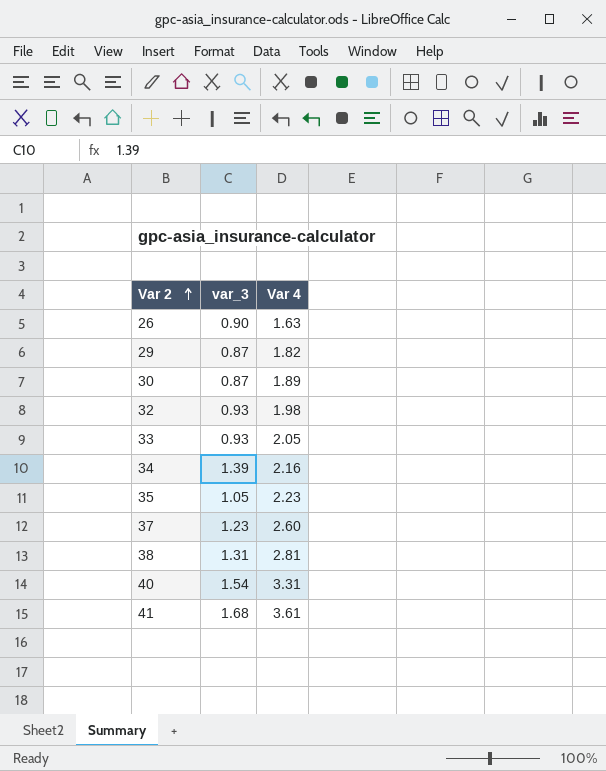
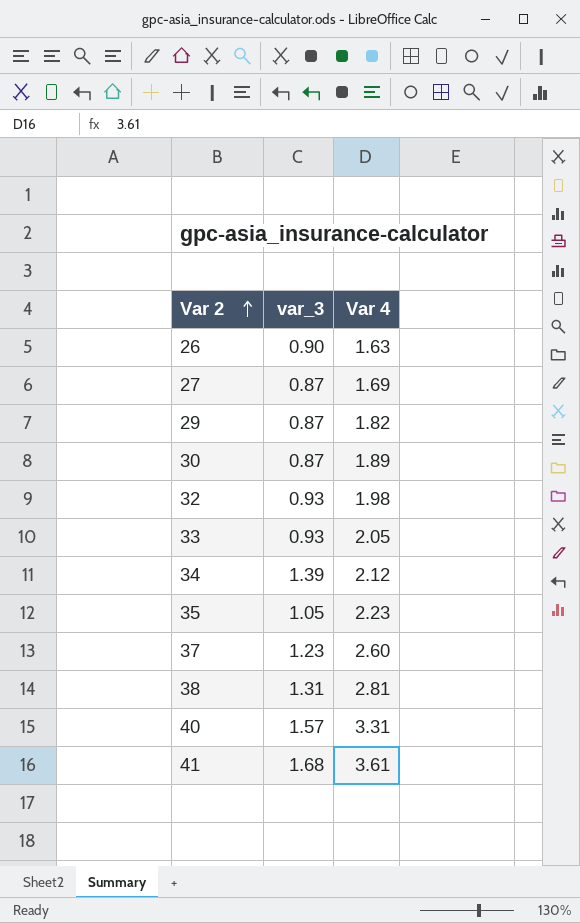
row 27: none -> 0.87 | 1.69
34 | Var 4: 2.16 -> 2.12
40 | var_3: 1.54 -> 1.57

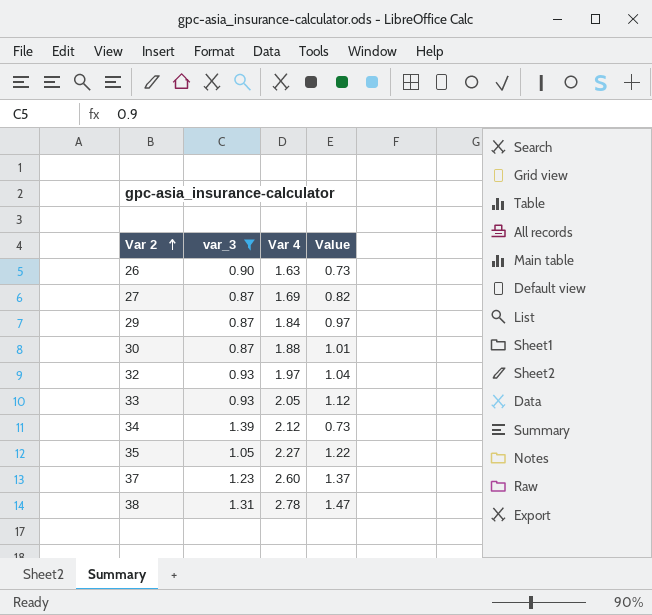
filter: none -> var_3 <= 1.39
column Value | formula: none -> [Var 4] - [var_3]
29 | Var 4: 1.82 -> 1.84
30 | Var 4: 1.89 -> 1.88
32 | Var 4: 1.98 -> 1.97
35 | Var 4: 2.23 -> 2.27
38 | Var 4: 2.81 -> 2.78

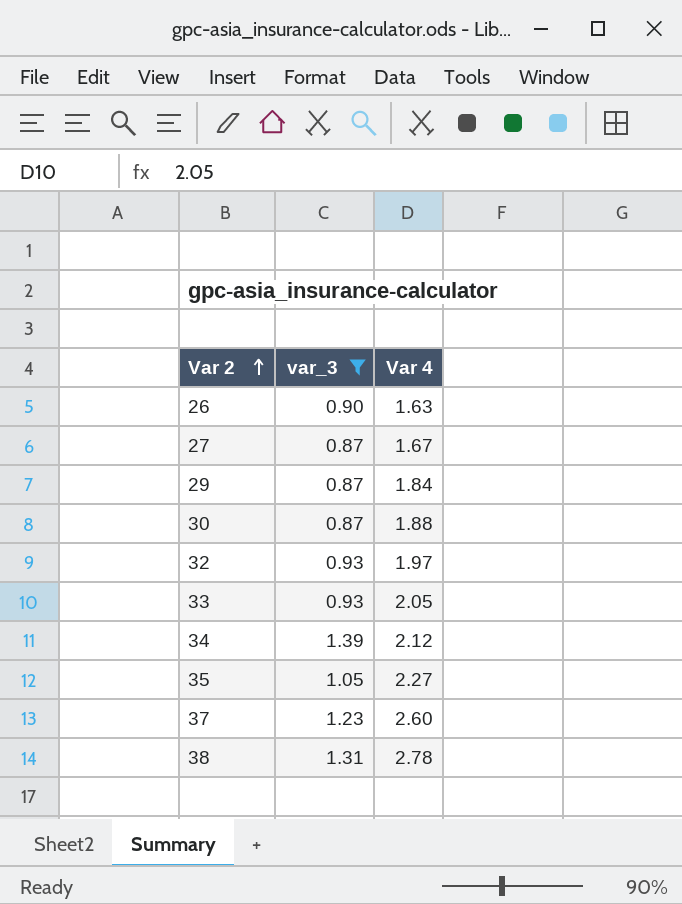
column Value | formula: [Var 4] - [var_3] -> none
27 | Var 4: 1.69 -> 1.67

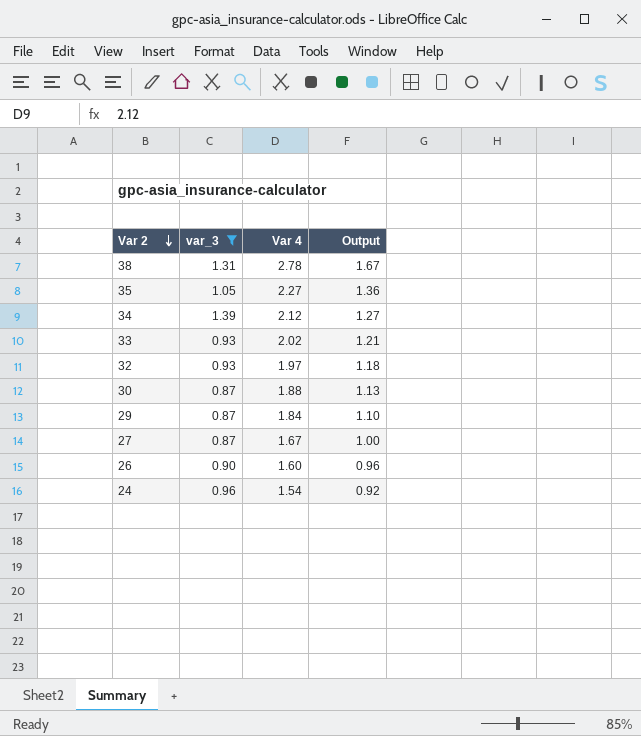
row order: Var 2 ascending -> Var 2 descending
column Output | formula: none -> [Var 4] * 0.6
row 37: 1.23 | 2.60 -> none
33 | Var 4: 2.05 -> 2.02
26 | Var 4: 1.63 -> 1.60
row 24: none -> 0.96 | 1.54 | 0.92

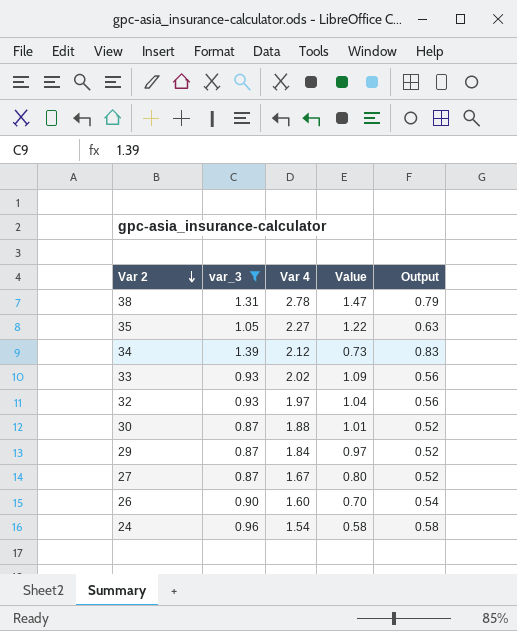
column Value | formula: none -> [Var 4] - [var_3]
column Output | formula: [Var 4] * 0.6 -> [var_3] * 0.6

